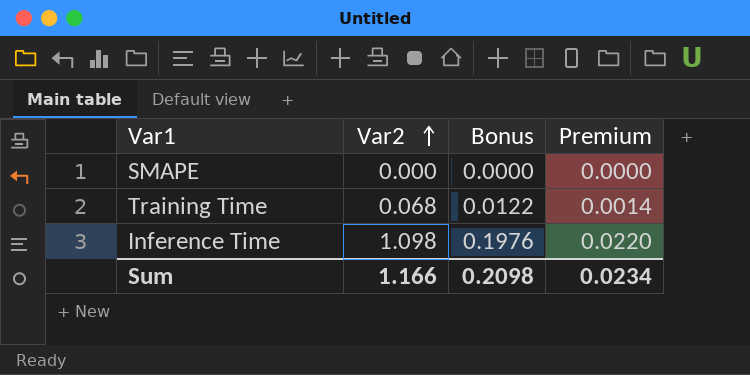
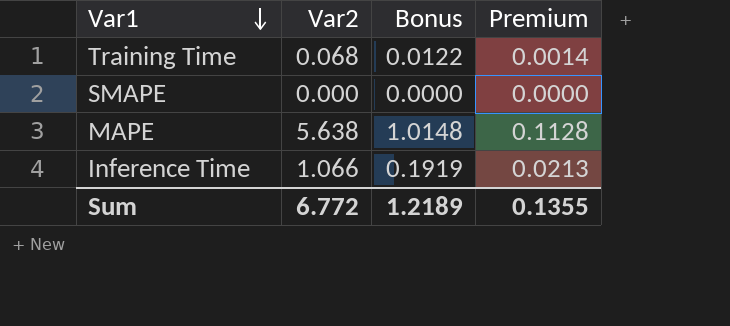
row order: Var2 ascending -> Var1 descending
row MAPE: none -> 5.638 | 1.0148 | 0.1128
Inference Time | Var2: 1.098 -> 1.066
Inference Time | Bonus: 0.1976 -> 0.1919
Inference Time | Premium: 0.0220 -> 0.0213
Sum | Var2: 1.166 -> 6.772
Sum | Bonus: 0.2098 -> 1.2189
Sum | Premium: 0.0234 -> 0.1355

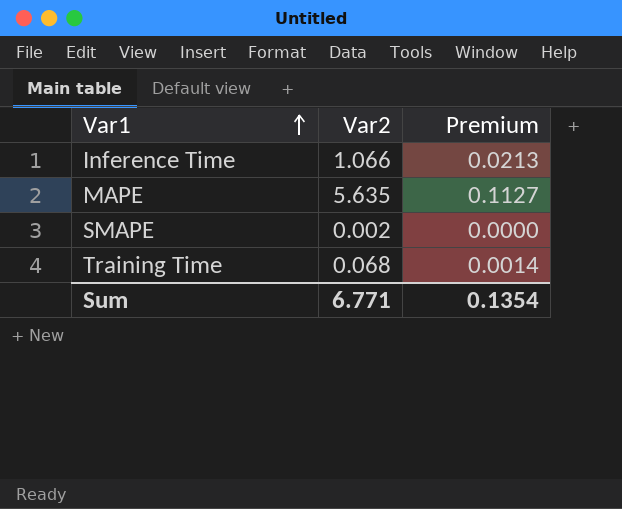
row order: Var1 descending -> Var1 ascending
column Bonus | formula: [Var2] * 0.18 -> none
MAPE | Var2: 5.638 -> 5.635
MAPE | Premium: 0.1128 -> 0.1127
SMAPE | Var2: 0.000 -> 0.002
Sum | Var2: 6.772 -> 6.771
Sum | Premium: 0.1355 -> 0.1354

